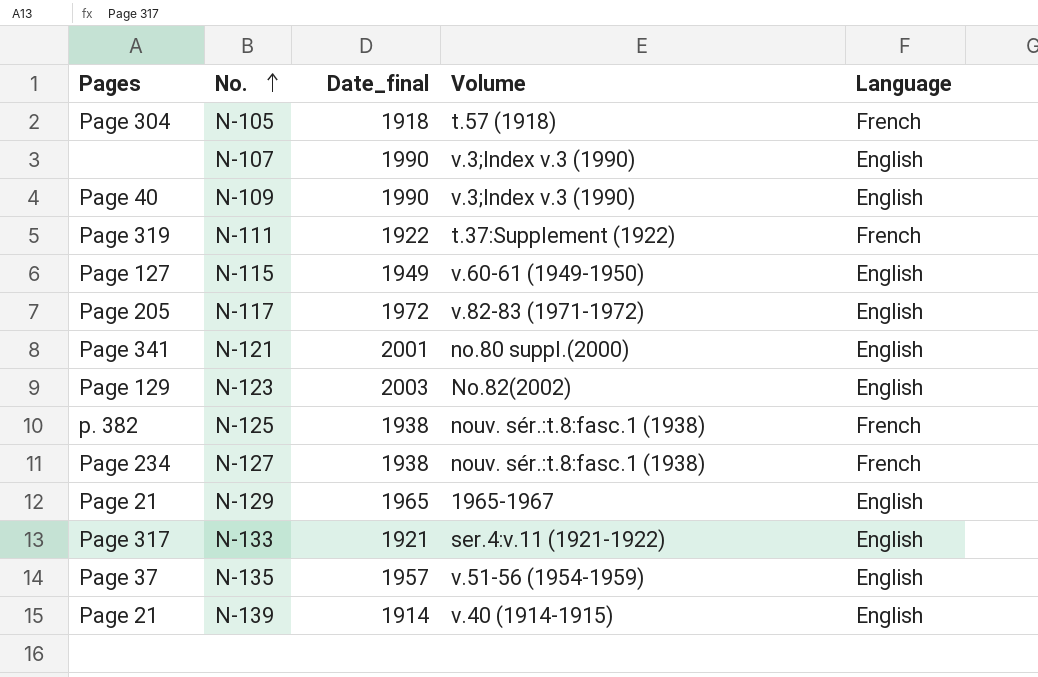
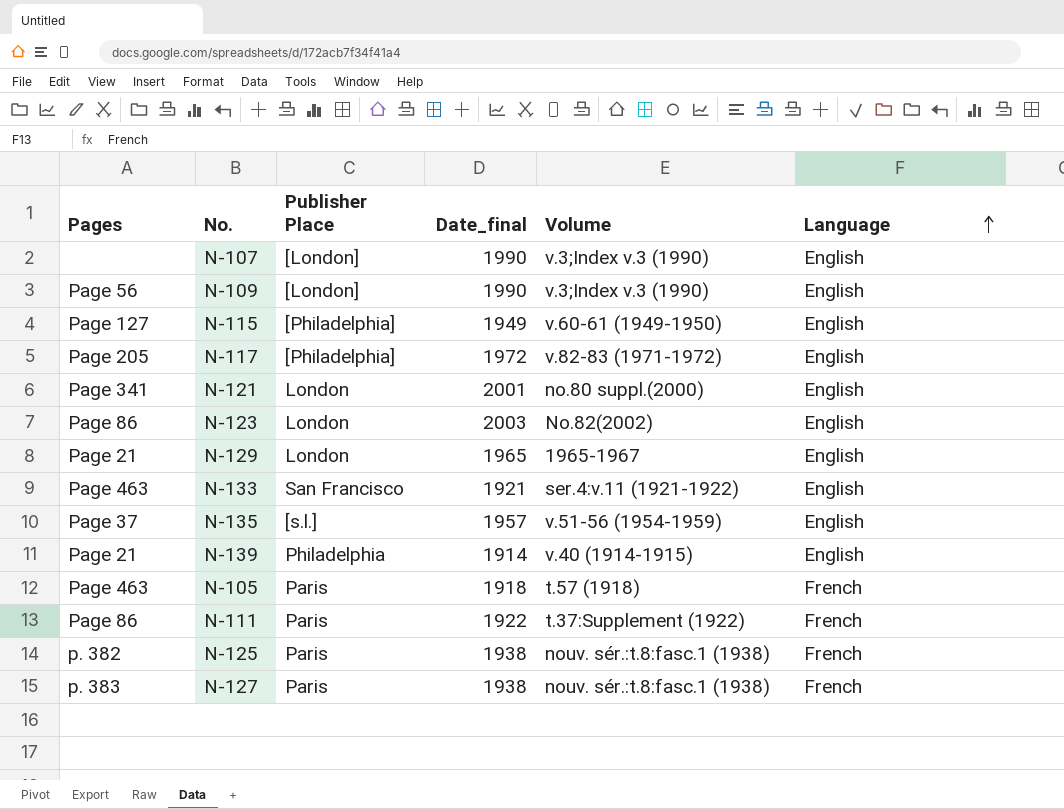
row order: No. ascending -> Language ascending
column Publisher Place | position: none -> 3
N-109 | Pages: Page 40 -> Page 56
N-123 | Pages: Page 129 -> Page 86
N-133 | Pages: Page 317 -> Page 463
N-105 | Pages: Page 304 -> Page 463
N-111 | Pages: Page 319 -> Page 86
N-127 | Pages: Page 234 -> p. 383

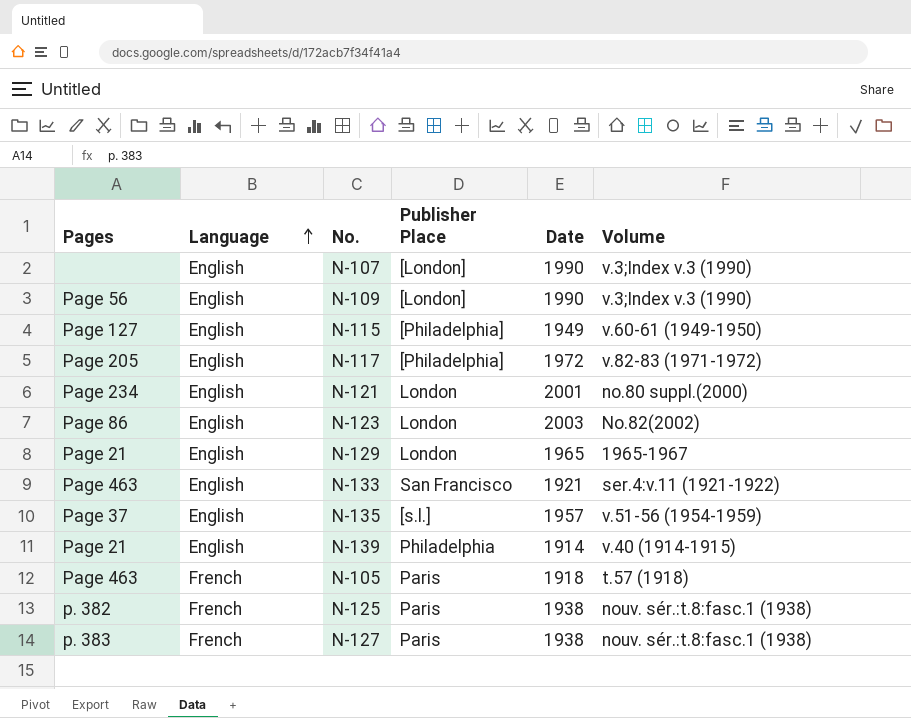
column Language | position: 6 -> 2
column name: Date_final -> Date
row N-111: Page 86 | Paris | 1922 | t.37:Supplement (1922) | French -> none
N-121 | Pages: Page 341 -> Page 234

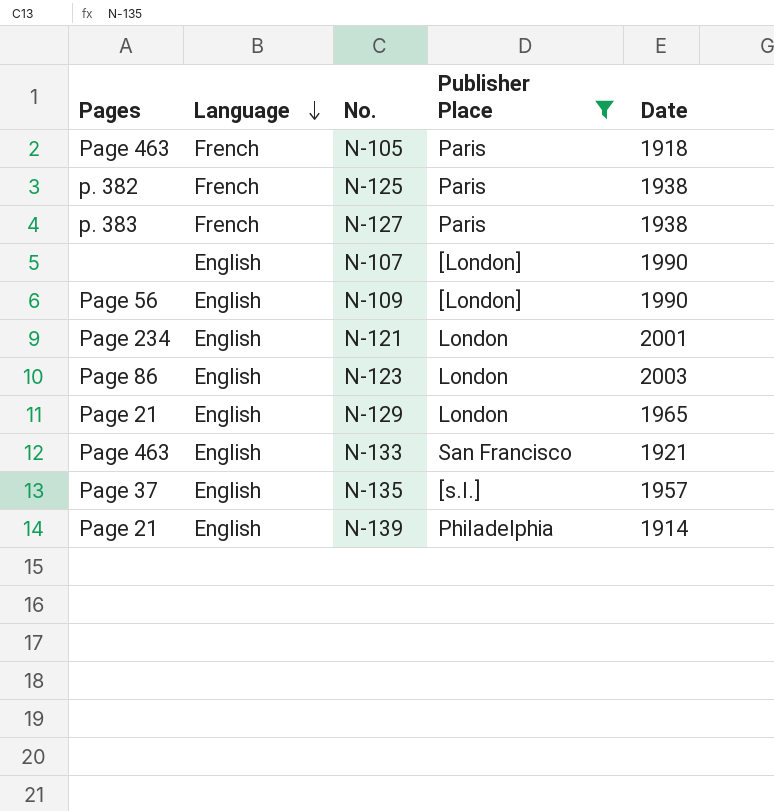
filter: none -> Publisher Place != [Philadelphia]
row order: Language ascending -> Language descending
column Volume | position: 6 -> none

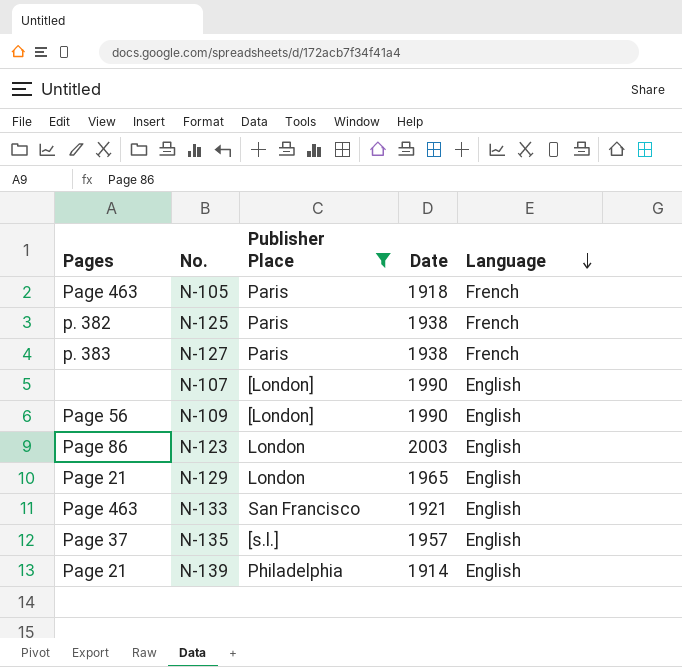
column Language | position: 2 -> 5
row N-121: Page 234 | English | London | 2001 -> none

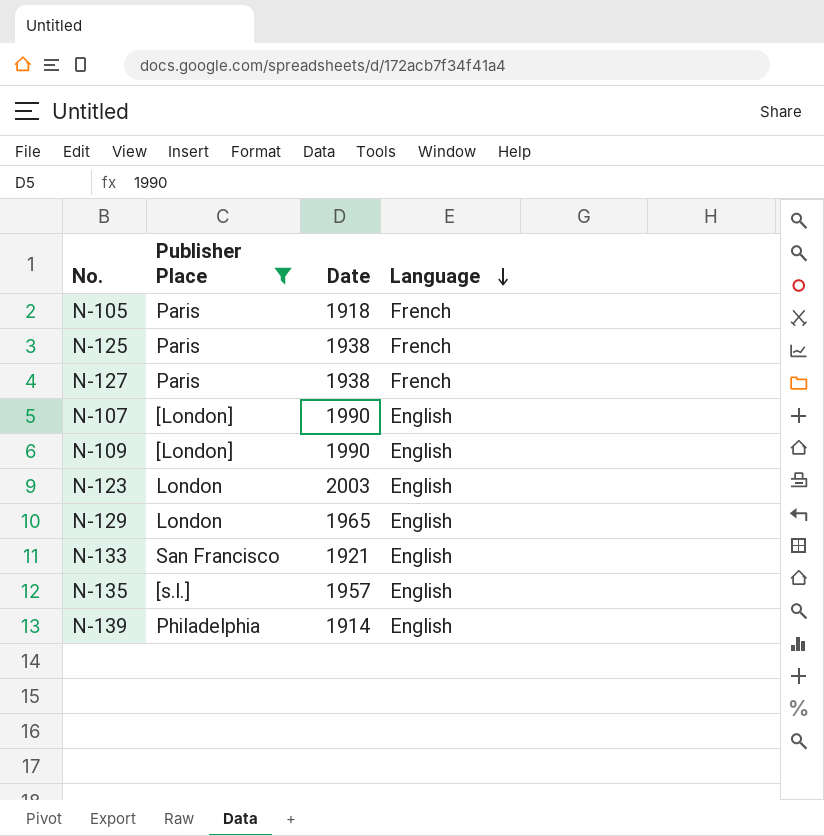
column Pages | position: 1 -> none

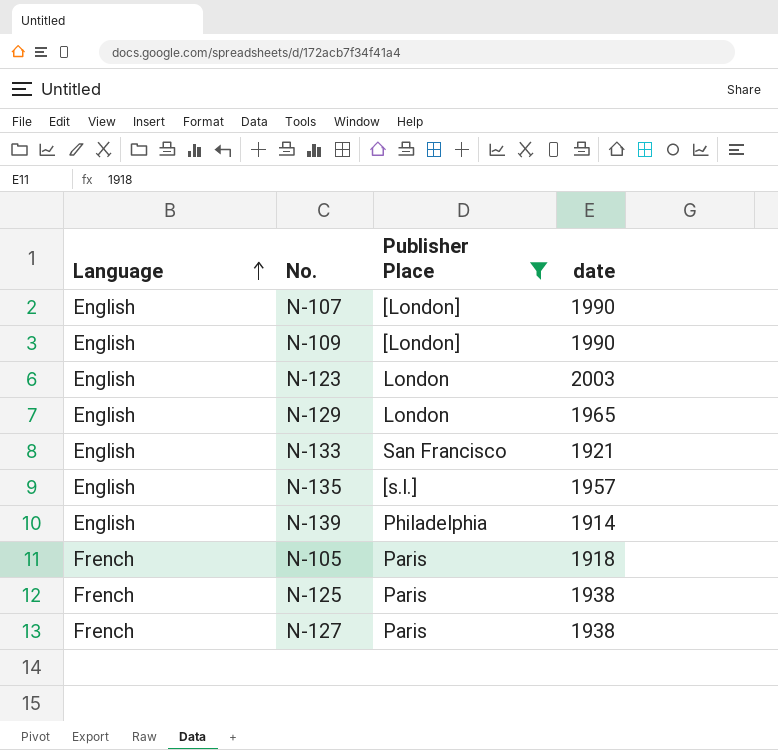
row order: Language descending -> Language ascending
column Language | position: 4 -> 1
column name: Date -> date

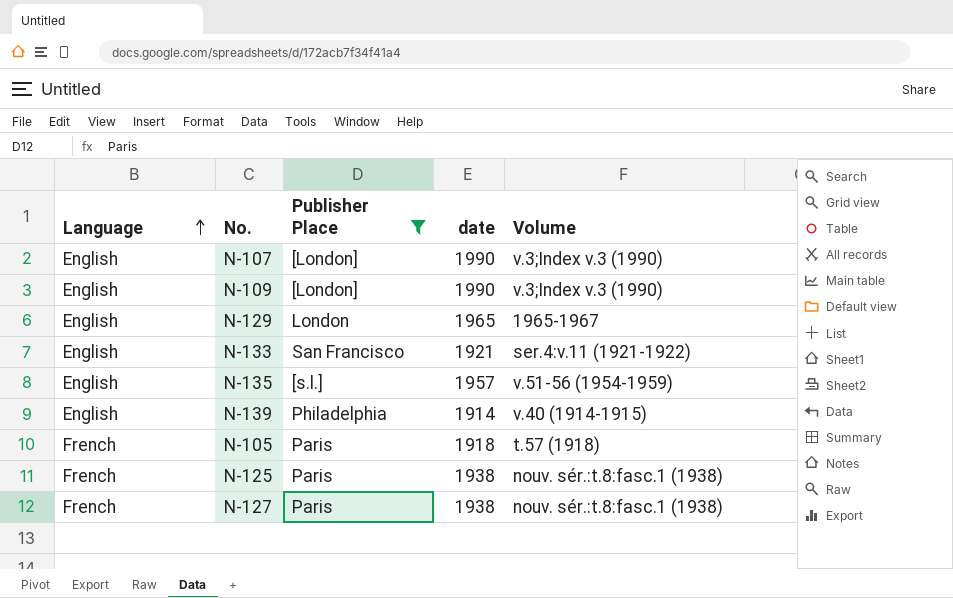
column Volume | position: none -> 5
row N-123: English | London | 2003 -> none

